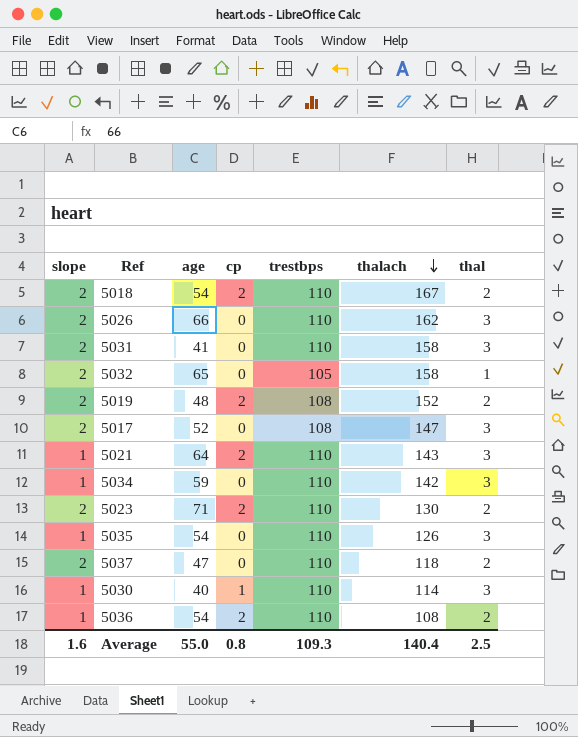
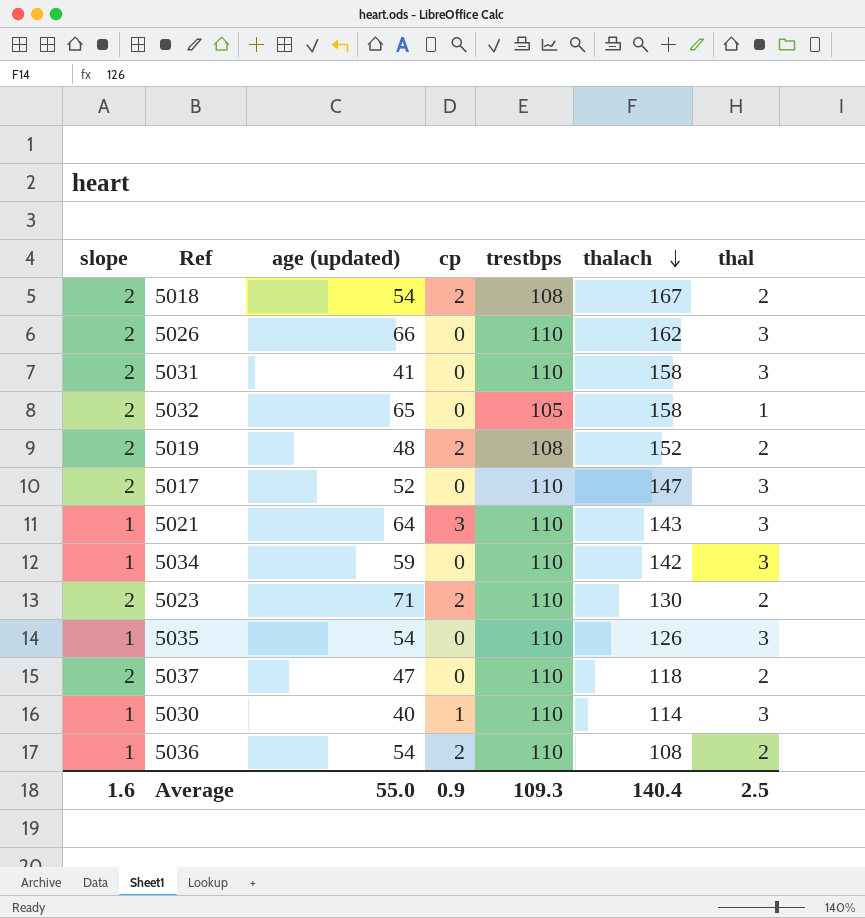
column name: age -> age (updated)
5018 | trestbps: 110 -> 108
5017 | trestbps: 108 -> 110
5021 | cp: 2 -> 3
Average | cp: 0.8 -> 0.9

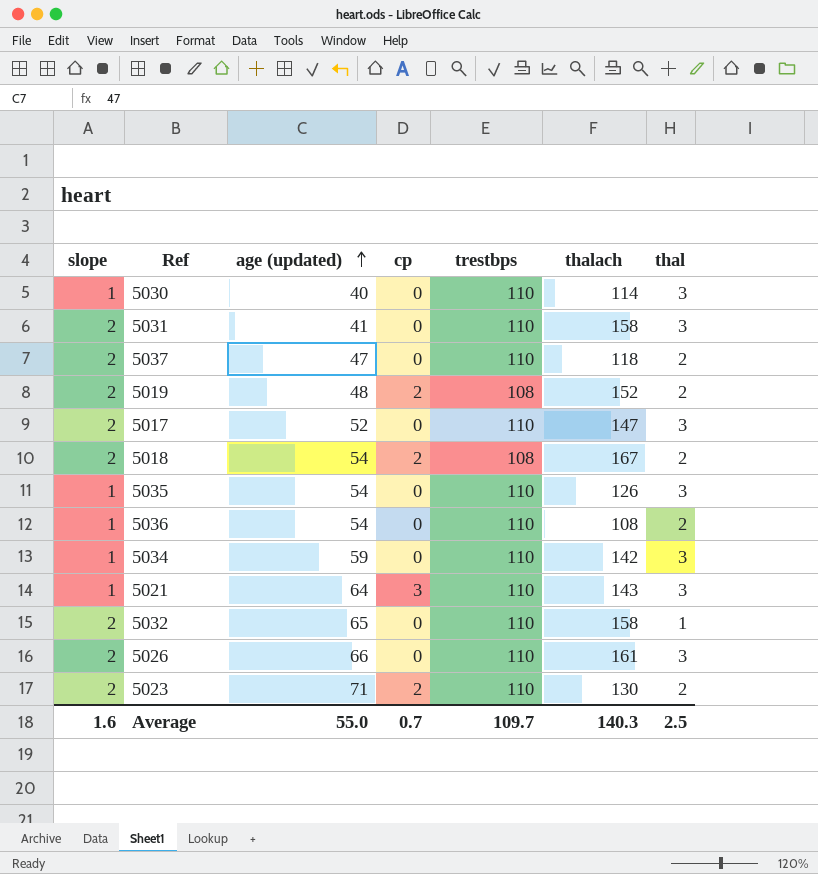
row order: thalach descending -> age (updated) ascending
5030 | cp: 1 -> 0
5036 | cp: 2 -> 0
5032 | trestbps: 105 -> 110
5026 | thalach: 162 -> 161
Average | cp: 0.9 -> 0.7
Average | trestbps: 109.3 -> 109.7
Average | thalach: 140.4 -> 140.3

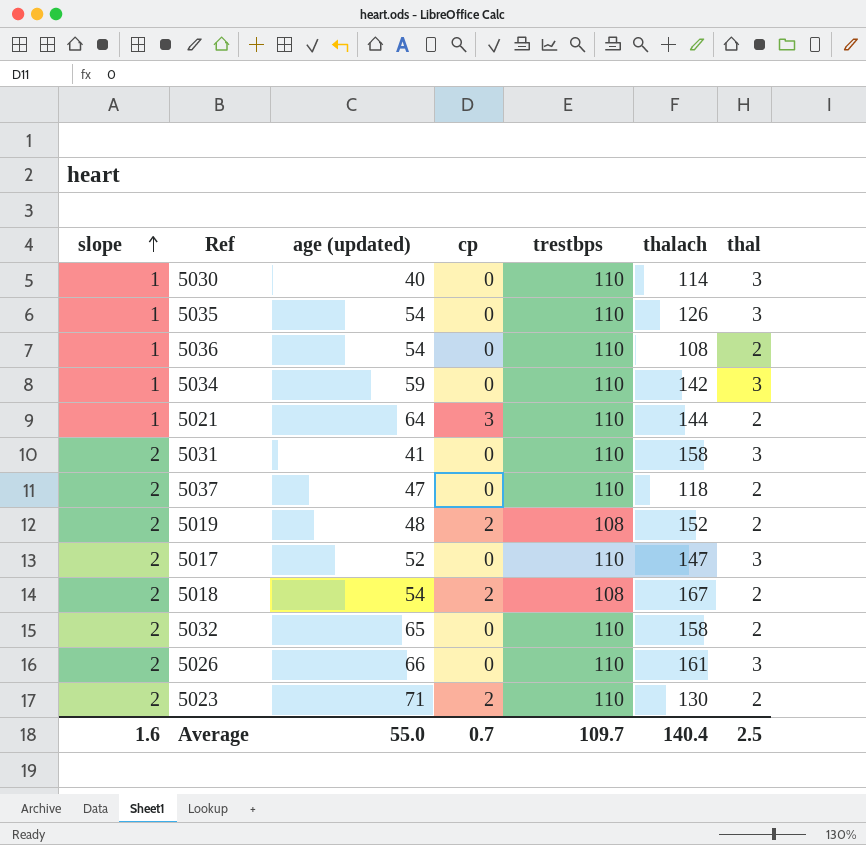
row order: age (updated) ascending -> slope ascending
5021 | thalach: 143 -> 144
5021 | thal: 3 -> 2
5032 | thal: 1 -> 2
Average | thalach: 140.3 -> 140.4

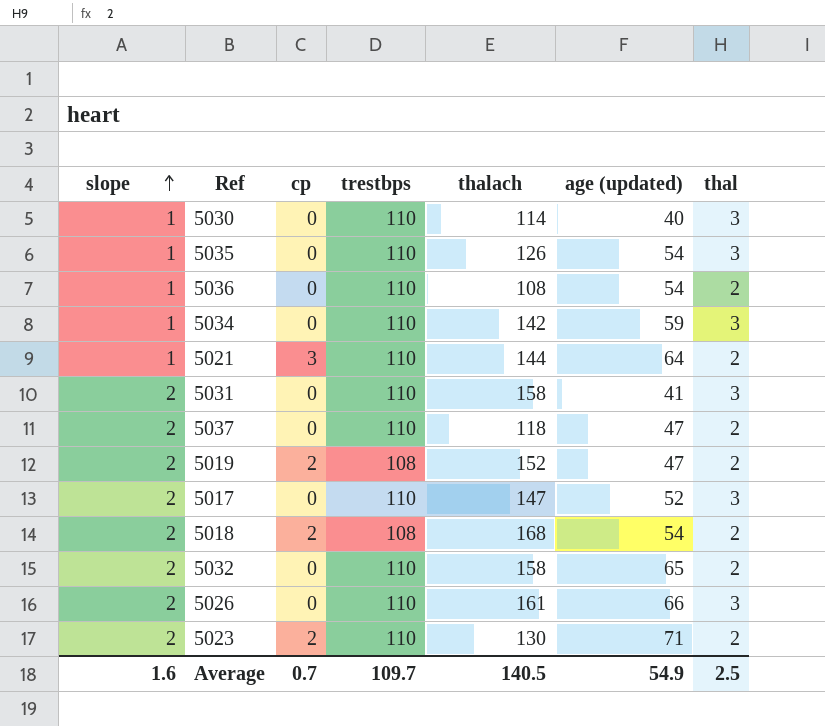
column age (updated) | position: 3 -> 6
5019 | age (updated): 48 -> 47
5018 | thalach: 167 -> 168
Average | thalach: 140.4 -> 140.5
Average | age (updated): 55.0 -> 54.9

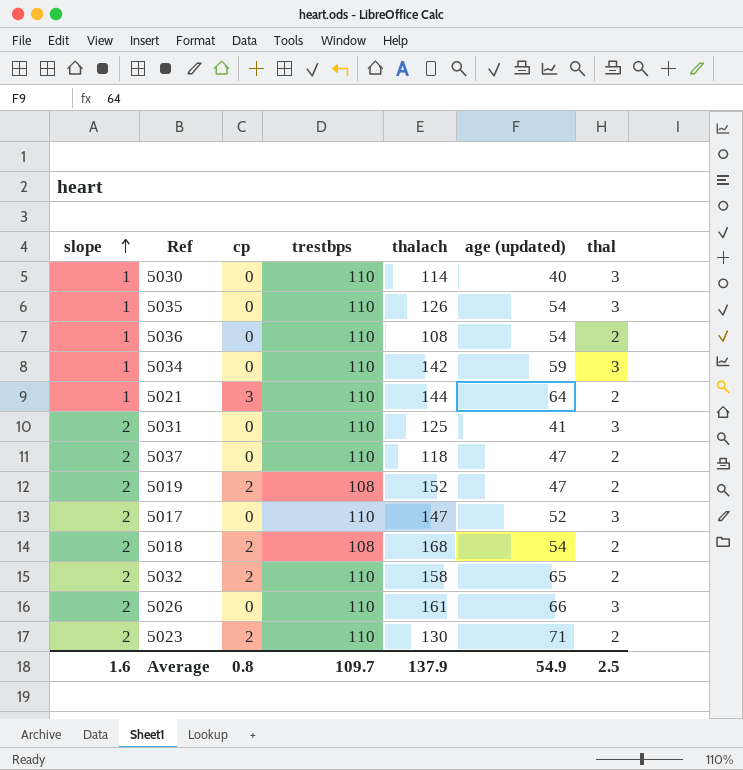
5031 | thalach: 158 -> 125
5032 | cp: 0 -> 2
Average | cp: 0.7 -> 0.8
Average | thalach: 140.5 -> 137.9

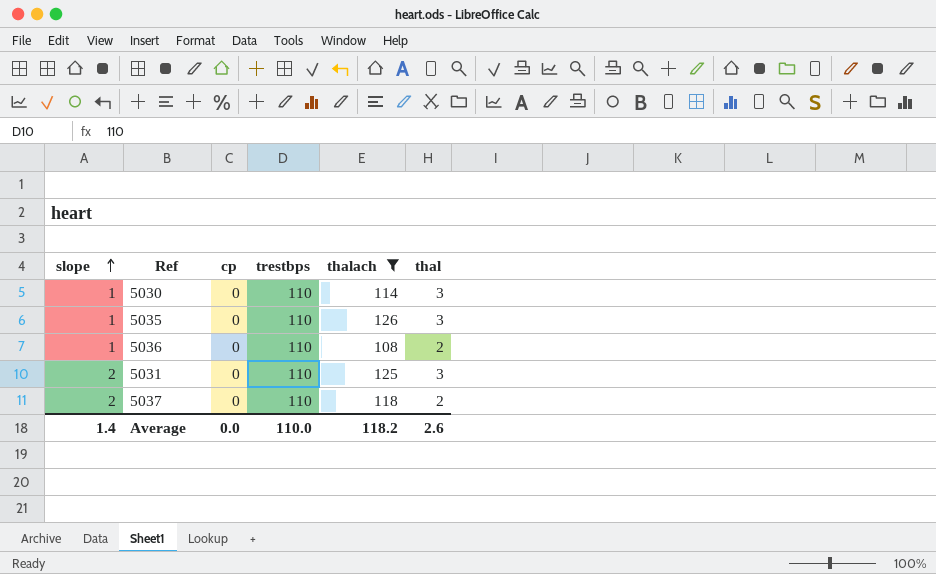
filter: none -> thalach <= 126
column age (updated) | position: 6 -> none
Average | slope: 1.6 -> 1.4
Average | cp: 0.8 -> 0.0
Average | trestbps: 109.7 -> 110.0
Average | thalach: 137.9 -> 118.2
Average | thal: 2.5 -> 2.6

